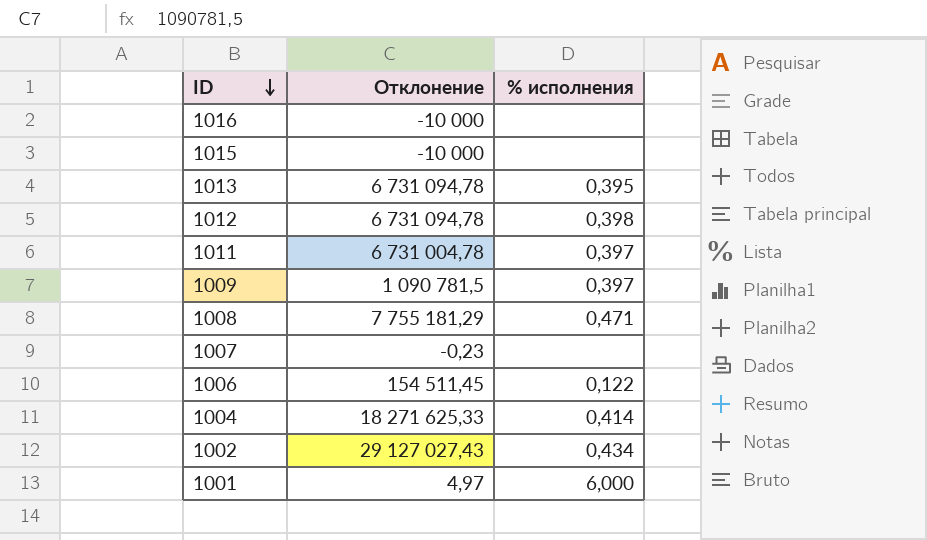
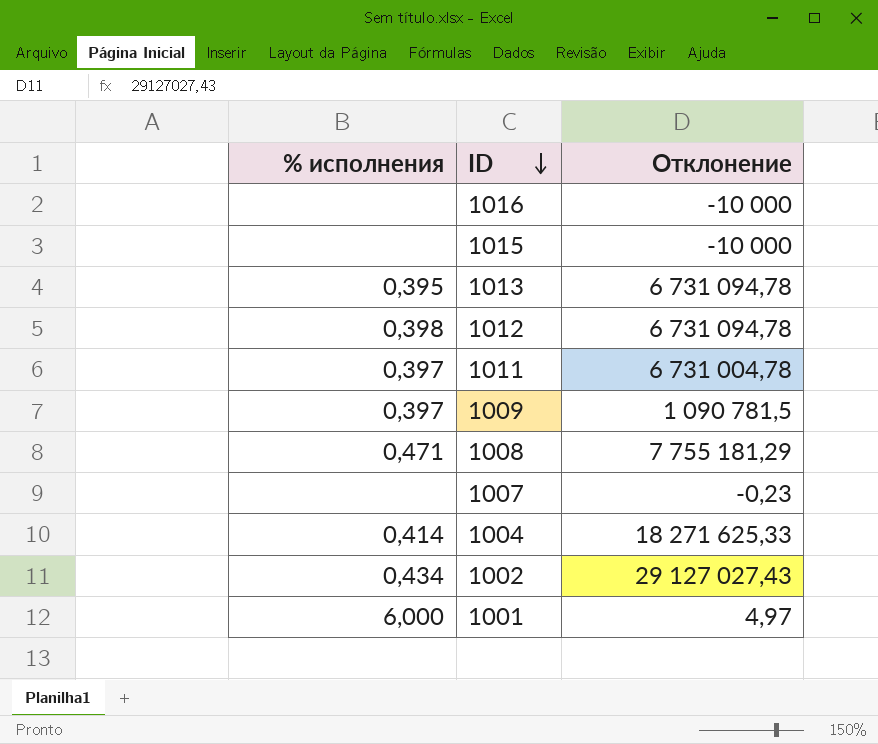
column % исполнения | position: 3 -> 1
row 1006: 154 511,45 | 0,122 -> none

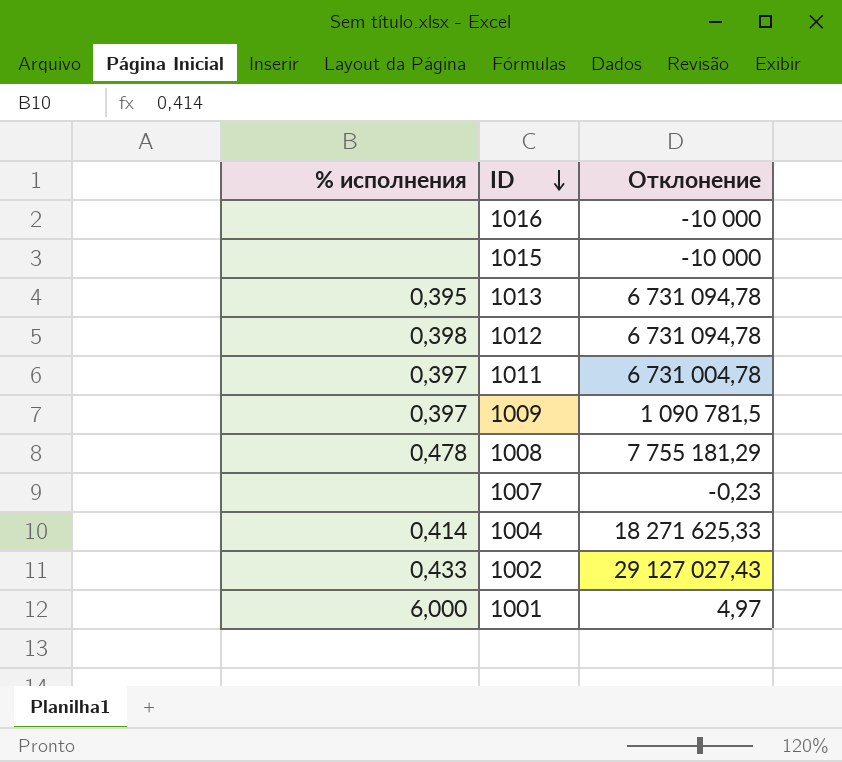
1008 | % исполнения: 0,471 -> 0,478
1002 | % исполнения: 0,434 -> 0,433

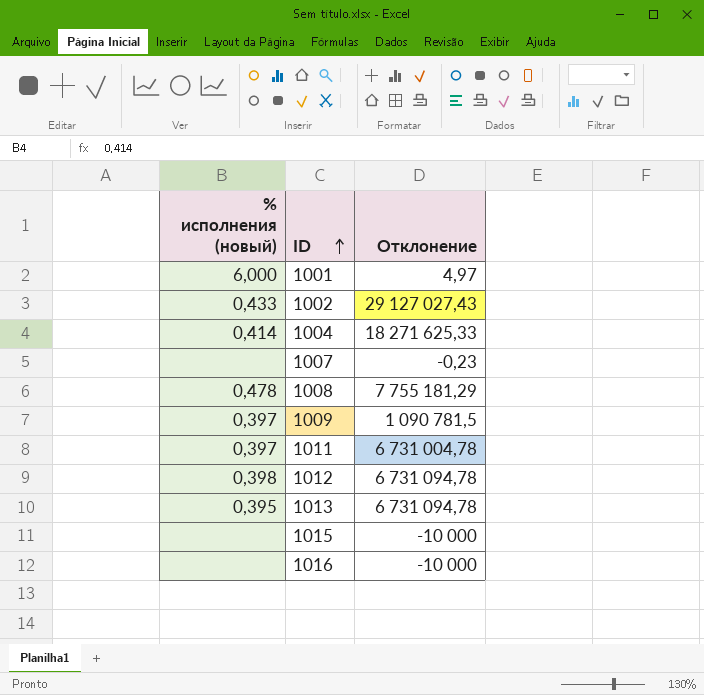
row order: ID descending -> ID ascending
column name: % исполнения -> % исполнения (новый)

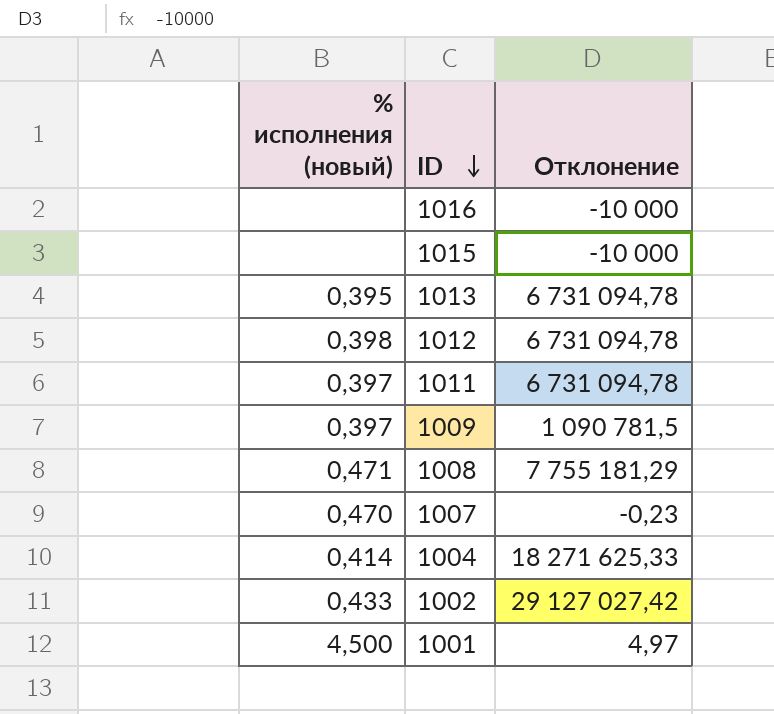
row order: ID ascending -> ID descending
1011 | Отклонение: 6 731 004,78 -> 6 731 094,78
1008 | % исполнения (новый): 0,478 -> 0,471
1007 | % исполнения (новый): none -> 0,470
1002 | Отклонение: 29 127 027,43 -> 29 127 027,42
1001 | % исполнения (новый): 6,000 -> 4,500

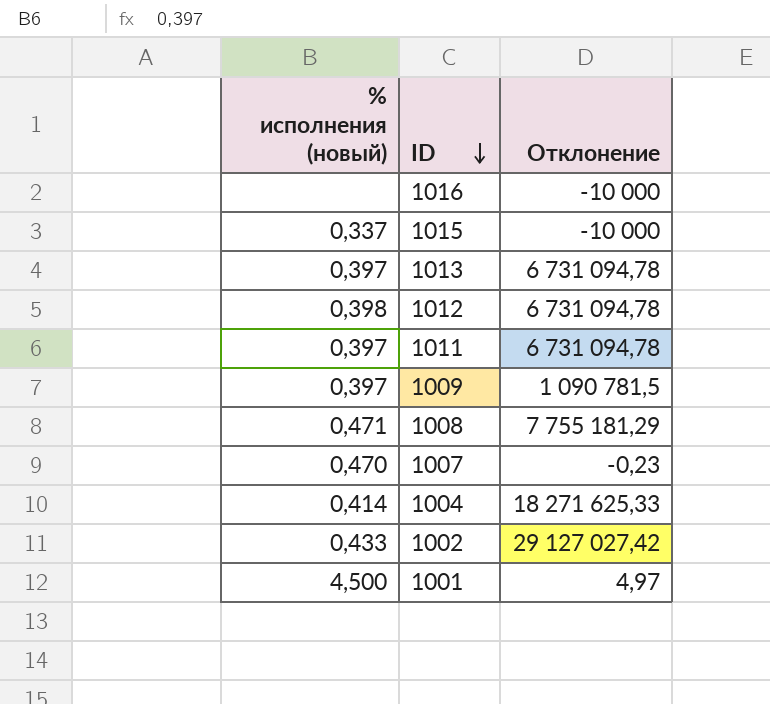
1015 | % исполнения (новый): none -> 0,337
1013 | % исполнения (новый): 0,395 -> 0,397

